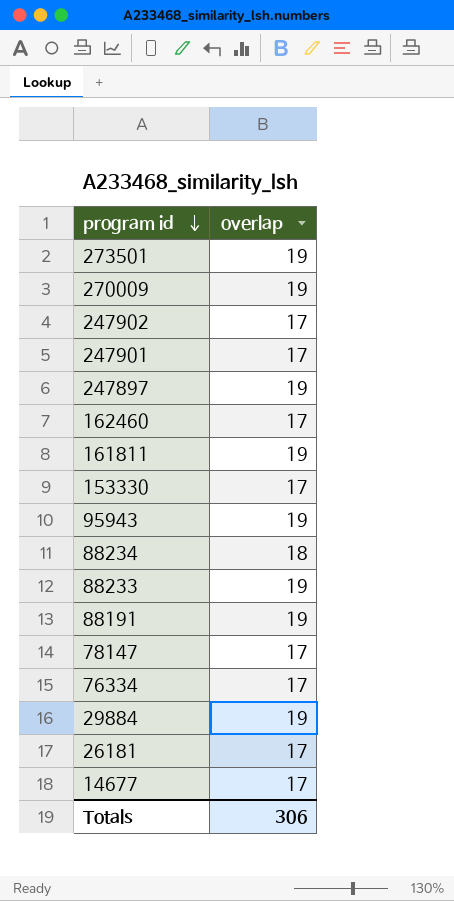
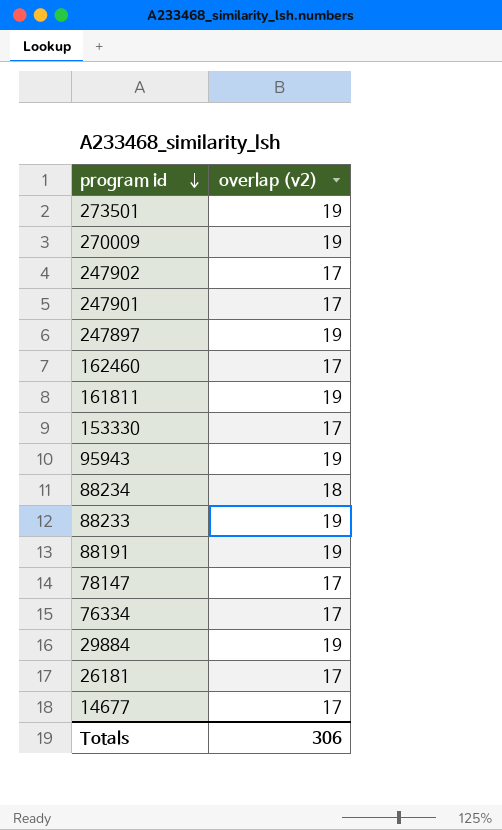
column name: overlap -> overlap (v2)

